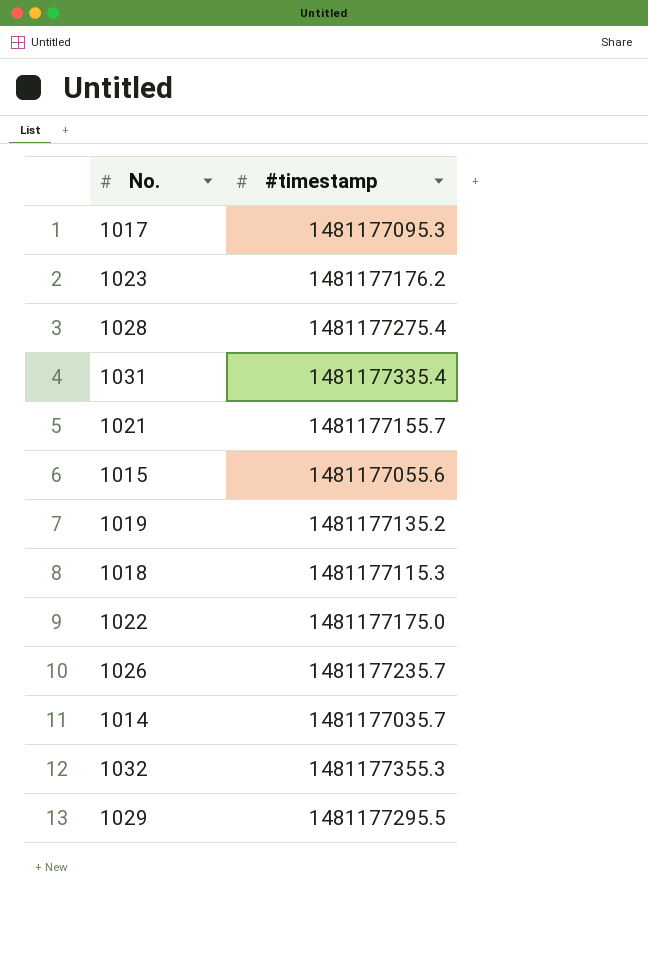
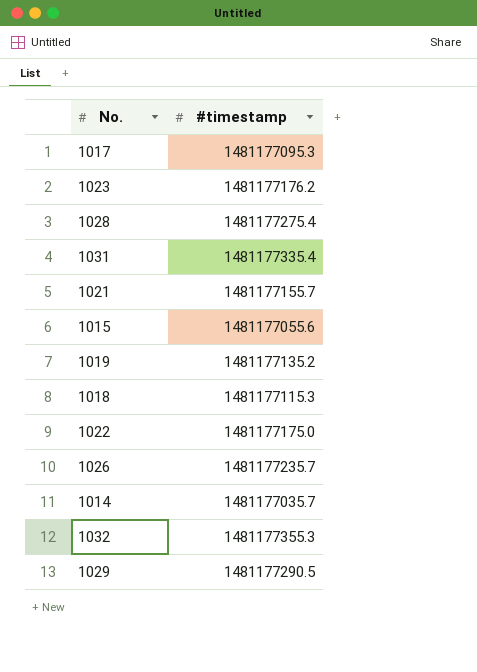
1029 | #timestamp: 1481177295.5 -> 1481177290.5

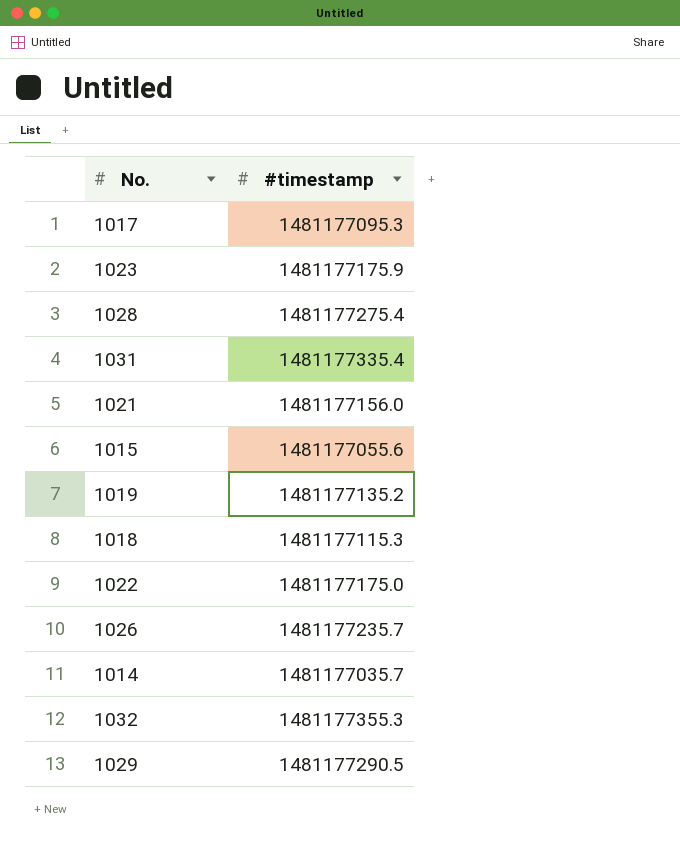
1023 | #timestamp: 1481177176.2 -> 1481177175.9
1021 | #timestamp: 1481177155.7 -> 1481177156.0

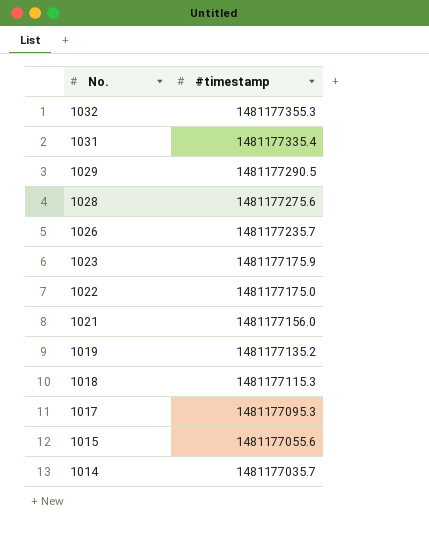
row order: none -> No. descending
1028 | #timestamp: 1481177275.4 -> 1481177275.6

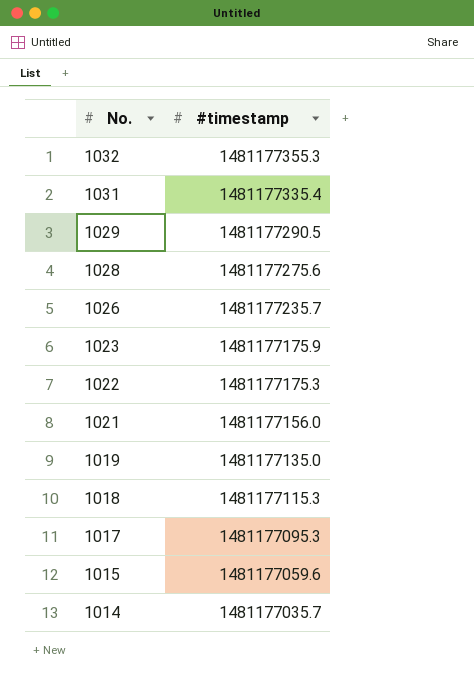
1022 | #timestamp: 1481177175.0 -> 1481177175.3
1019 | #timestamp: 1481177135.2 -> 1481177135.0
1015 | #timestamp: 1481177055.6 -> 1481177059.6

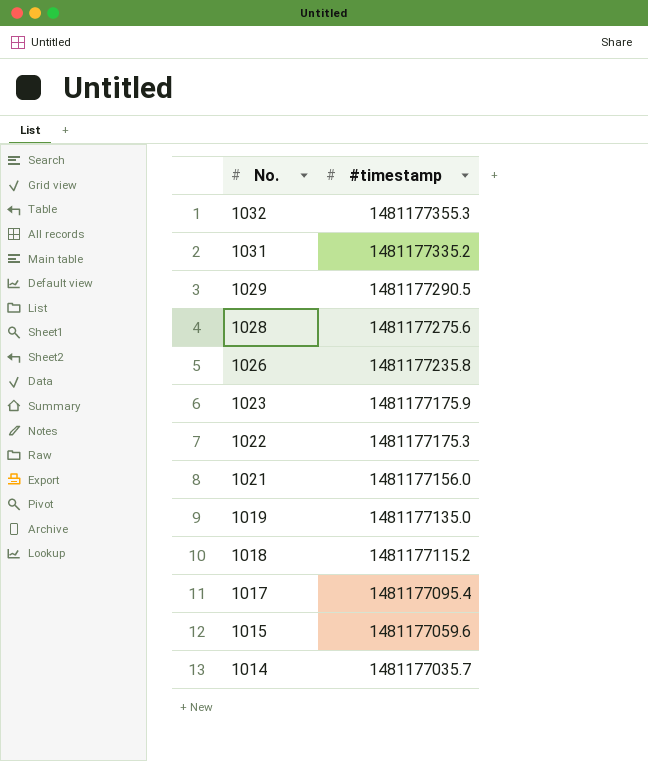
1031 | #timestamp: 1481177335.4 -> 1481177335.2
1026 | #timestamp: 1481177235.7 -> 1481177235.8
1018 | #timestamp: 1481177115.3 -> 1481177115.2
1017 | #timestamp: 1481177095.3 -> 1481177095.4

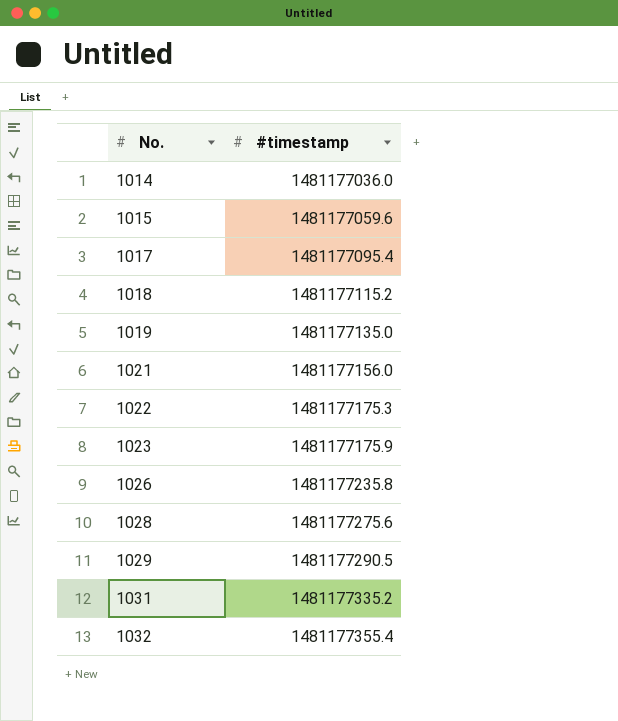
row order: No. descending -> No. ascending
1014 | #timestamp: 1481177035.7 -> 1481177036.0
1032 | #timestamp: 1481177355.3 -> 1481177355.4

